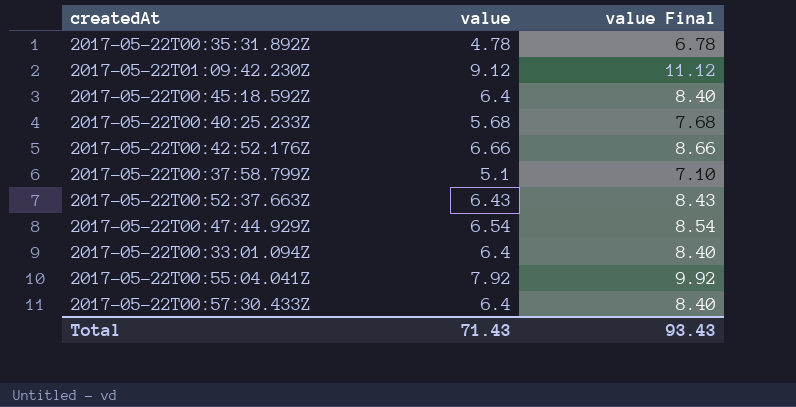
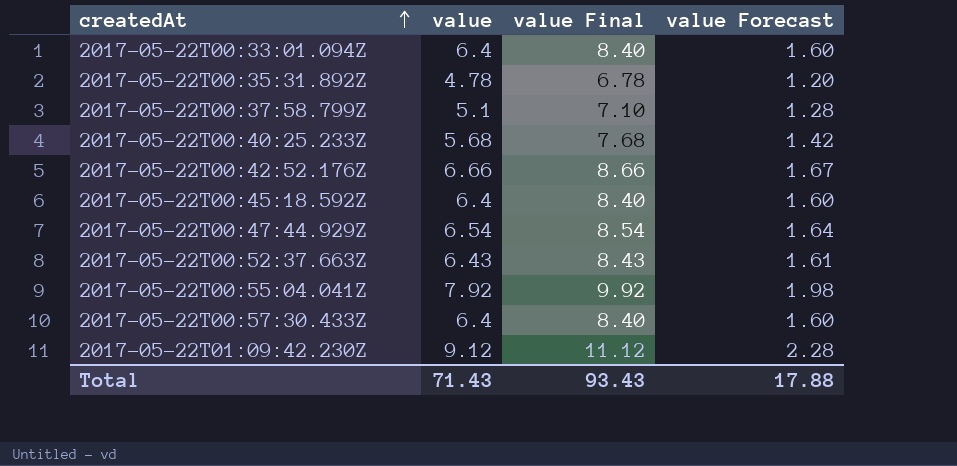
row order: none -> createdAt ascending
column value Forecast | formula: none -> [value] * 0.25

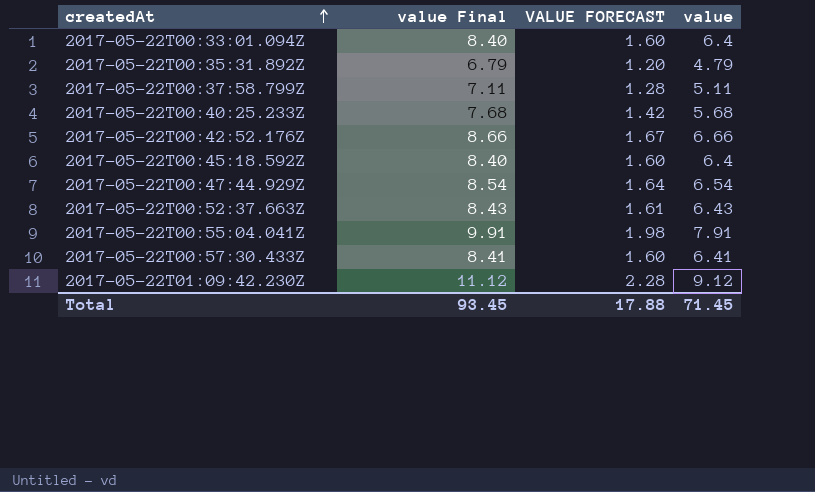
column name: value Forecast -> VALUE FORECAST
column value | position: 2 -> 4
2017-05-22T00:35:31.892Z | value Final: 6.78 -> 6.79
2017-05-22T00:35:31.892Z | value: 4.78 -> 4.79
2017-05-22T00:37:58.799Z | value Final: 7.10 -> 7.11
2017-05-22T00:37:58.799Z | value: 5.1 -> 5.11
2017-05-22T00:55:04.041Z | value Final: 9.92 -> 9.91
2017-05-22T00:55:04.041Z | value: 7.92 -> 7.91
2017-05-22T00:57:30.433Z | value Final: 8.40 -> 8.41
2017-05-22T00:57:30.433Z | value: 6.4 -> 6.41
Total | value Final: 93.43 -> 93.45
Total | value: 71.43 -> 71.45

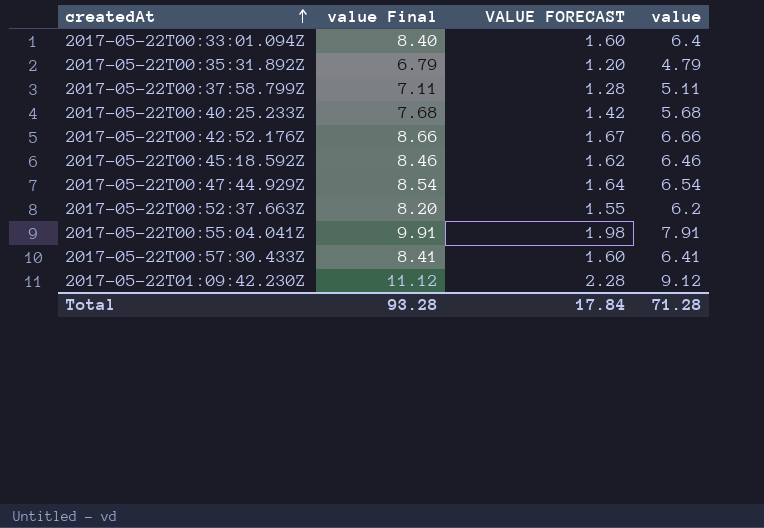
2017-05-22T00:45:18.592Z | value Final: 8.40 -> 8.46
2017-05-22T00:45:18.592Z | VALUE FORECAST: 1.60 -> 1.62
2017-05-22T00:45:18.592Z | value: 6.4 -> 6.46
2017-05-22T00:52:37.663Z | value Final: 8.43 -> 8.20
2017-05-22T00:52:37.663Z | VALUE FORECAST: 1.61 -> 1.55
2017-05-22T00:52:37.663Z | value: 6.43 -> 6.2
Total | value Final: 93.45 -> 93.28
Total | VALUE FORECAST: 17.88 -> 17.84
Total | value: 71.45 -> 71.28

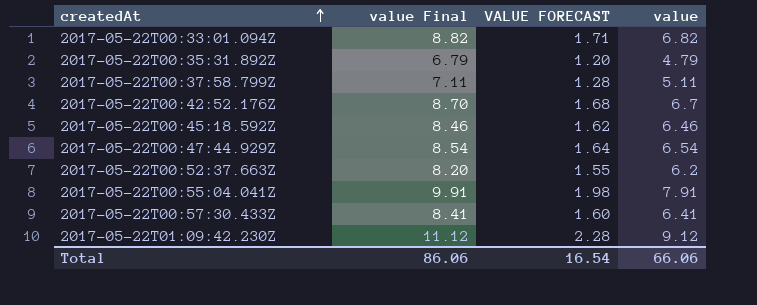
row 2017-05-22T00:40:25.233Z: 7.68 | 1.42 | 5.68 -> none
2017-05-22T00:33:01.094Z | value Final: 8.40 -> 8.82
2017-05-22T00:33:01.094Z | VALUE FORECAST: 1.60 -> 1.71
2017-05-22T00:33:01.094Z | value: 6.4 -> 6.82
2017-05-22T00:42:52.176Z | value Final: 8.66 -> 8.70
2017-05-22T00:42:52.176Z | VALUE FORECAST: 1.67 -> 1.68
2017-05-22T00:42:52.176Z | value: 6.66 -> 6.7
Total | value Final: 93.28 -> 86.06
Total | VALUE FORECAST: 17.84 -> 16.54
Total | value: 71.28 -> 66.06

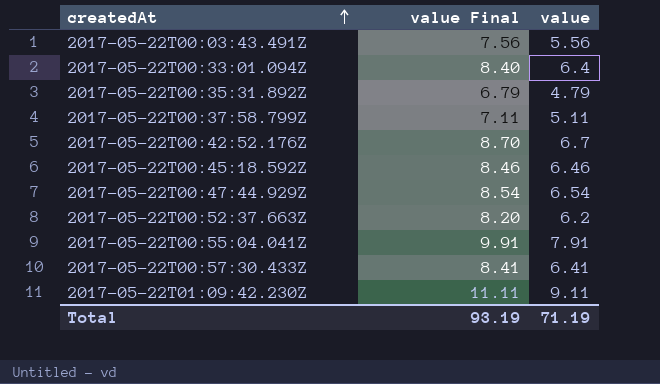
column VALUE FORECAST | formula: [value] * 0.25 -> none
row 2017-05-22T00:03:43.491Z: none -> 7.56 | 5.56
2017-05-22T00:33:01.094Z | value Final: 8.82 -> 8.40
2017-05-22T00:33:01.094Z | value: 6.82 -> 6.4
2017-05-22T01:09:42.230Z | value Final: 11.12 -> 11.11
2017-05-22T01:09:42.230Z | value: 9.12 -> 9.11
Total | value Final: 86.06 -> 93.19
Total | value: 66.06 -> 71.19

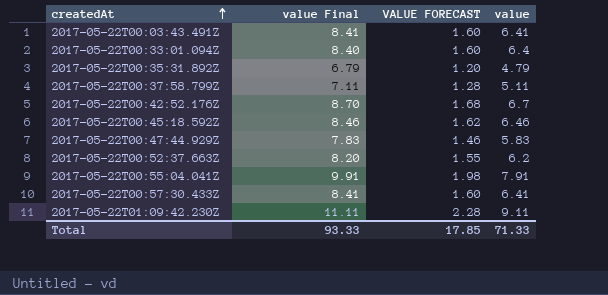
column VALUE FORECAST | formula: none -> [value] * 0.25
2017-05-22T00:03:43.491Z | value Final: 7.56 -> 8.41
2017-05-22T00:03:43.491Z | value: 5.56 -> 6.41
2017-05-22T00:47:44.929Z | value Final: 8.54 -> 7.83
2017-05-22T00:47:44.929Z | value: 6.54 -> 5.83
Total | value Final: 93.19 -> 93.33
Total | value: 71.19 -> 71.33

